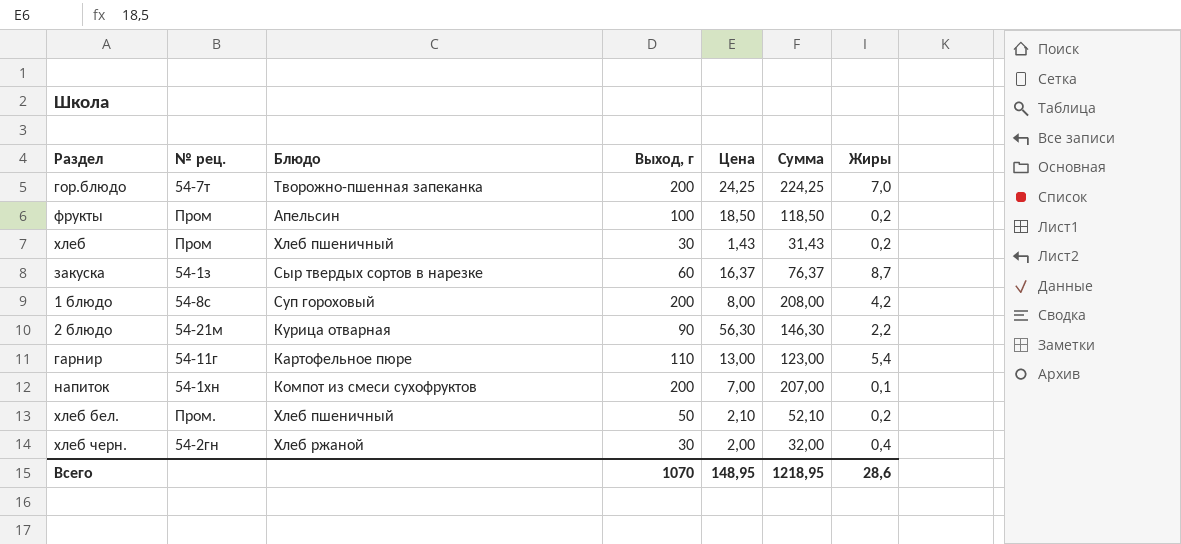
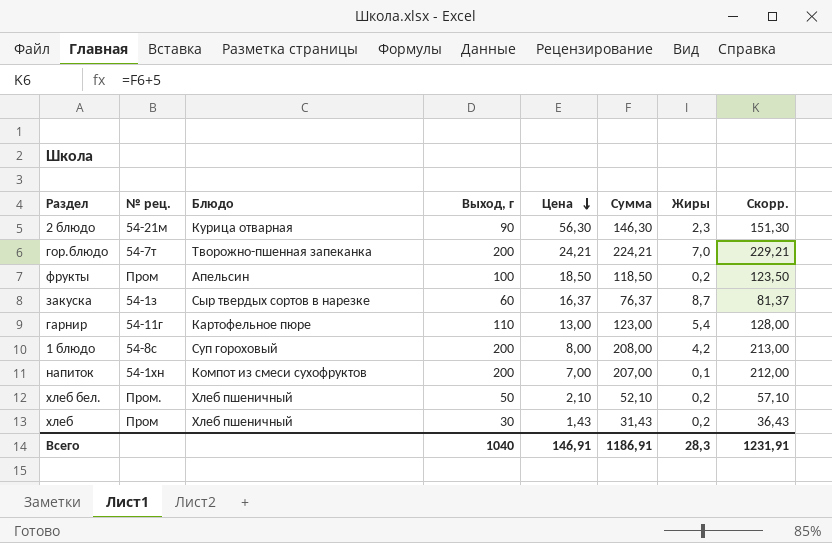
row order: none -> Цена descending
column Скорр. | formula: none -> [Сумма] + 5
row хлеб черн.: 54-2гн | Хлеб ржаной | 30 | 2,00 | 32,00 | 0,4 -> none
2 блюдо | Жиры: 2,2 -> 2,3
гор.блюдо | Цена: 24,25 -> 24,21
гор.блюдо | Сумма: 224,25 -> 224,21
Всего | Выход, г: 1070 -> 1040
Всего | Цена: 148,95 -> 146,91
Всего | Сумма: 1218,95 -> 1186,91
Всего | Жиры: 28,6 -> 28,3

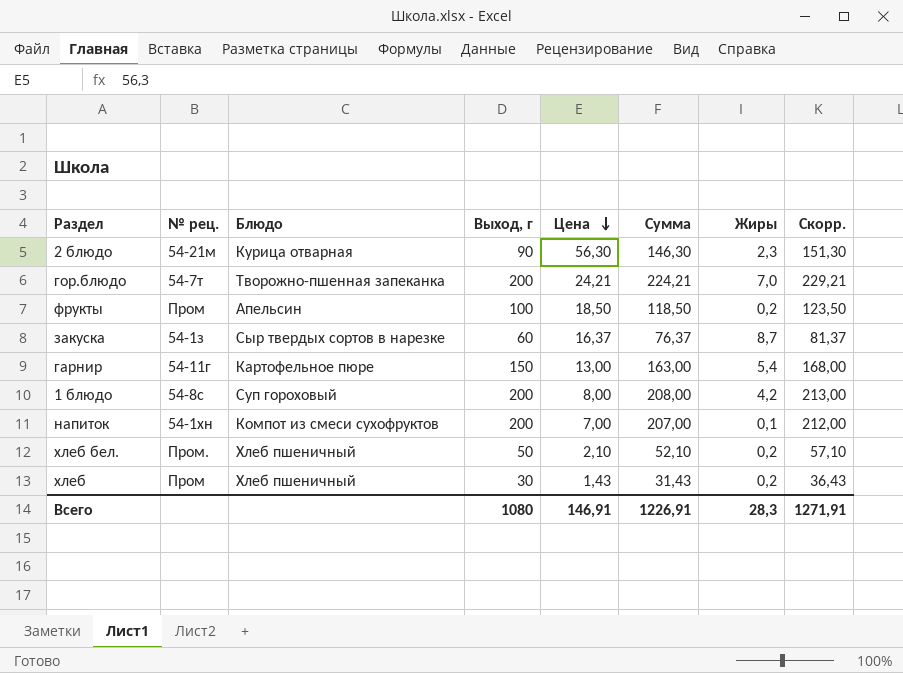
гарнир | Выход, г: 110 -> 150
гарнир | Сумма: 123,00 -> 163,00
гарнир | Скорр.: 128,00 -> 168,00
Всего | Выход, г: 1040 -> 1080
Всего | Сумма: 1186,91 -> 1226,91
Всего | Скорр.: 1231,91 -> 1271,91

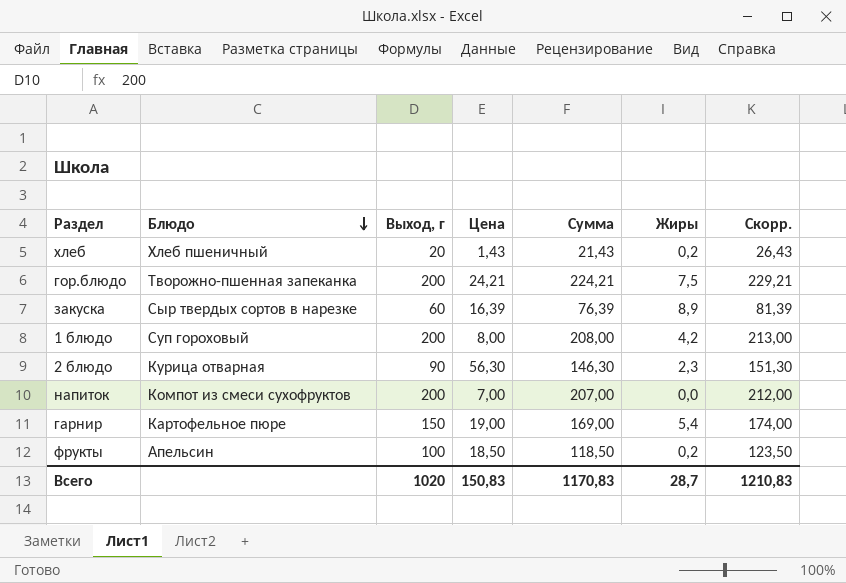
row order: Цена descending -> Блюдо descending
column № рец. | position: 2 -> none
row хлеб бел.: Пром. | Хлеб пшеничный | 50 | 2,10 | 52,10 | 0,2 | 57,10 -> none
хлеб | Выход, г: 30 -> 20
хлеб | Сумма: 31,43 -> 21,43
хлеб | Скорр.: 36,43 -> 26,43
гор.блюдо | Жиры: 7,0 -> 7,5
закуска | Цена: 16,37 -> 16,39
закуска | Сумма: 76,37 -> 76,39
закуска | Жиры: 8,7 -> 8,9
закуска | Скорр.: 81,37 -> 81,39
напиток | Жиры: 0,1 -> 0,0
гарнир | Цена: 13,00 -> 19,00
гарнир | Сумма: 163,00 -> 169,00
гарнир | Скорр.: 168,00 -> 174,00
Всего | Выход, г: 1080 -> 1020
Всего | Цена: 146,91 -> 150,83
Всего | Сумма: 1226,91 -> 1170,83
Всего | Жиры: 28,3 -> 28,7
Всего | Скорр.: 1271,91 -> 1210,83

